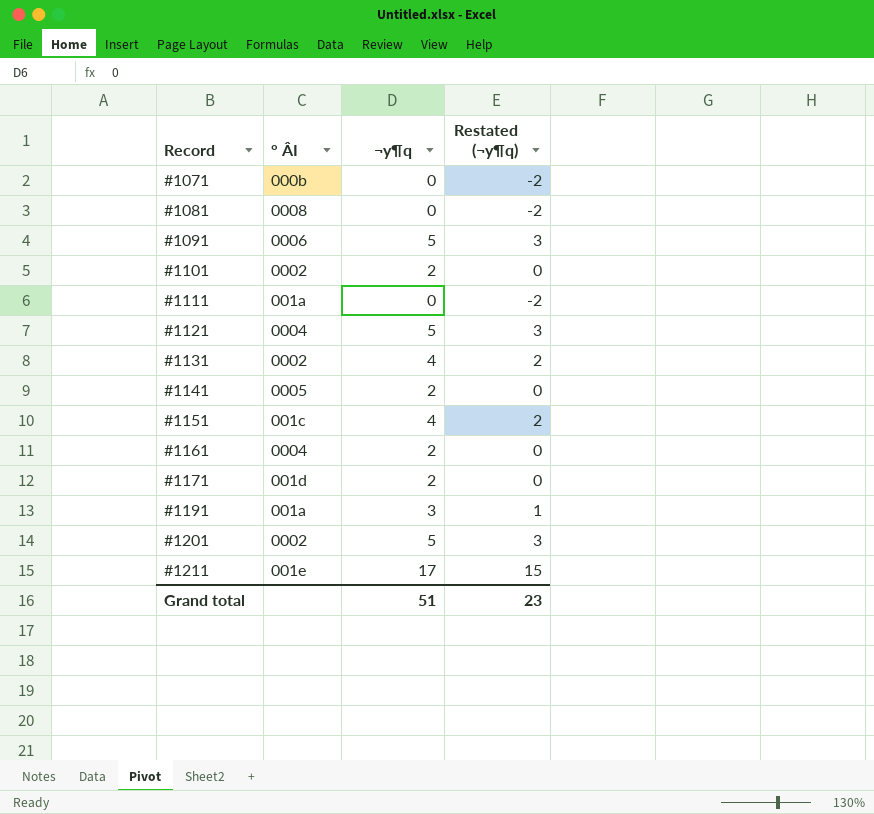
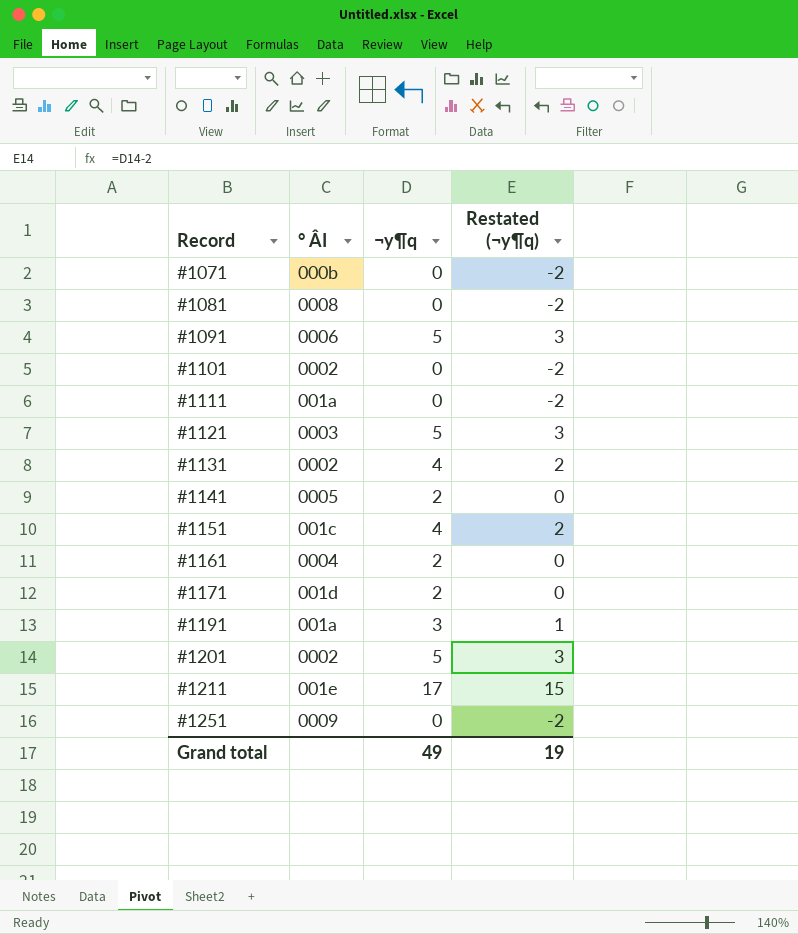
#1101 | ¬y¶q: 2 -> 0
#1101 | Restated (¬y¶q): 0 -> -2
#1121 | ° ÂI: 0004 -> 0003
row #1251: none -> 0009 | 0 | -2
Grand total | ¬y¶q: 51 -> 49
Grand total | Restated (¬y¶q): 23 -> 19

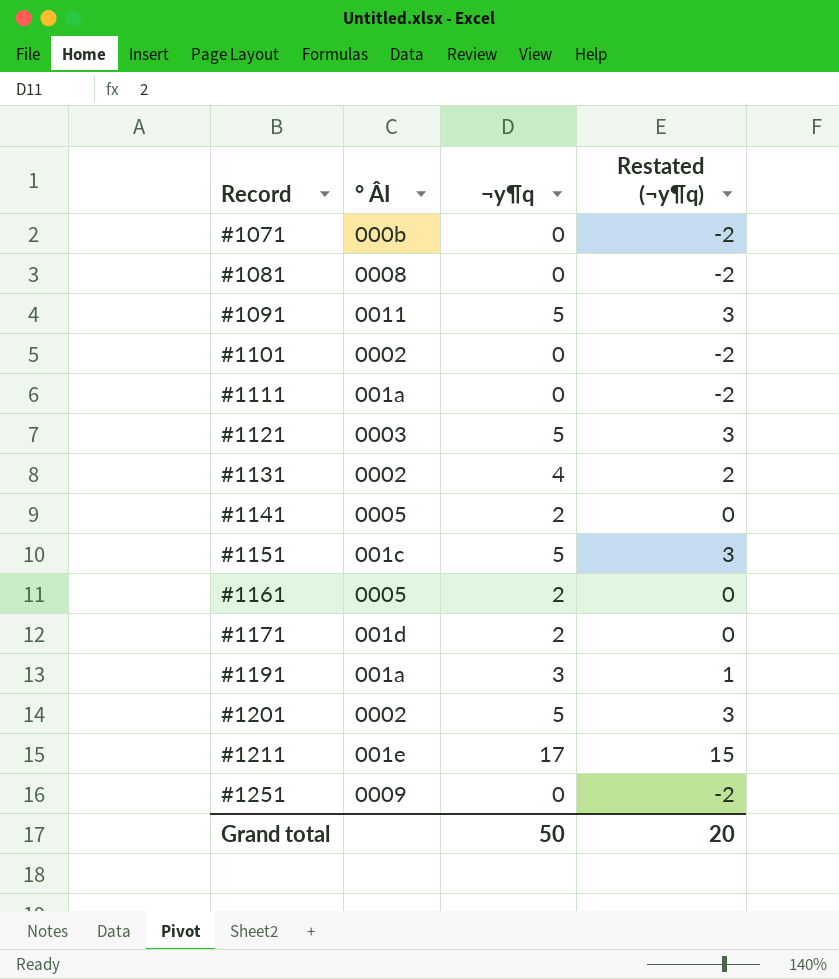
#1091 | ° ÂI: 0006 -> 0011
#1151 | ¬y¶q: 4 -> 5
#1151 | Restated (¬y¶q): 2 -> 3
#1161 | ° ÂI: 0004 -> 0005
Grand total | ¬y¶q: 49 -> 50
Grand total | Restated (¬y¶q): 19 -> 20

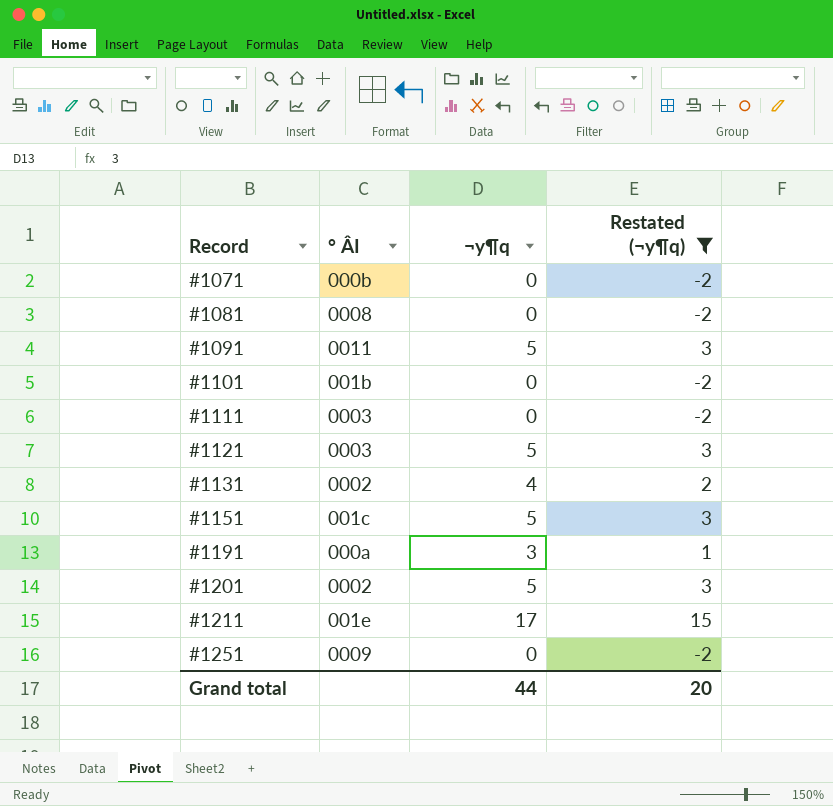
filter: none -> Restated (¬y¶q) != 0
#1101 | ° ÂI: 0002 -> 001b
#1111 | ° ÂI: 001a -> 0003
#1191 | ° ÂI: 001a -> 000a
Grand total | ¬y¶q: 50 -> 44

